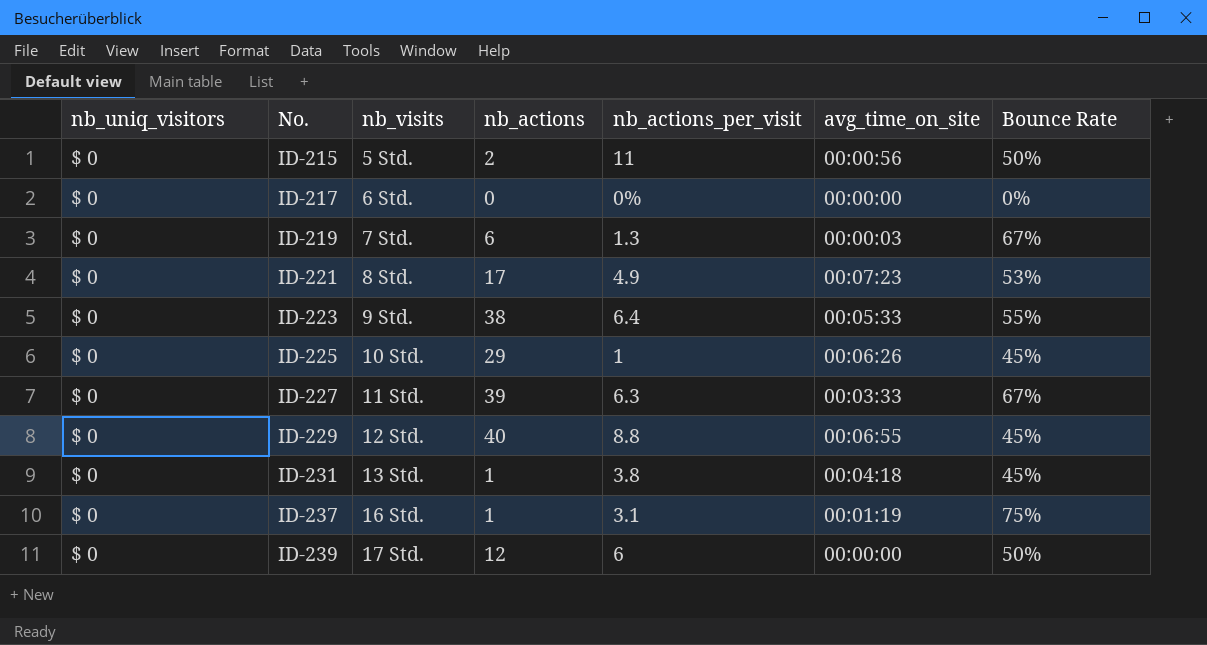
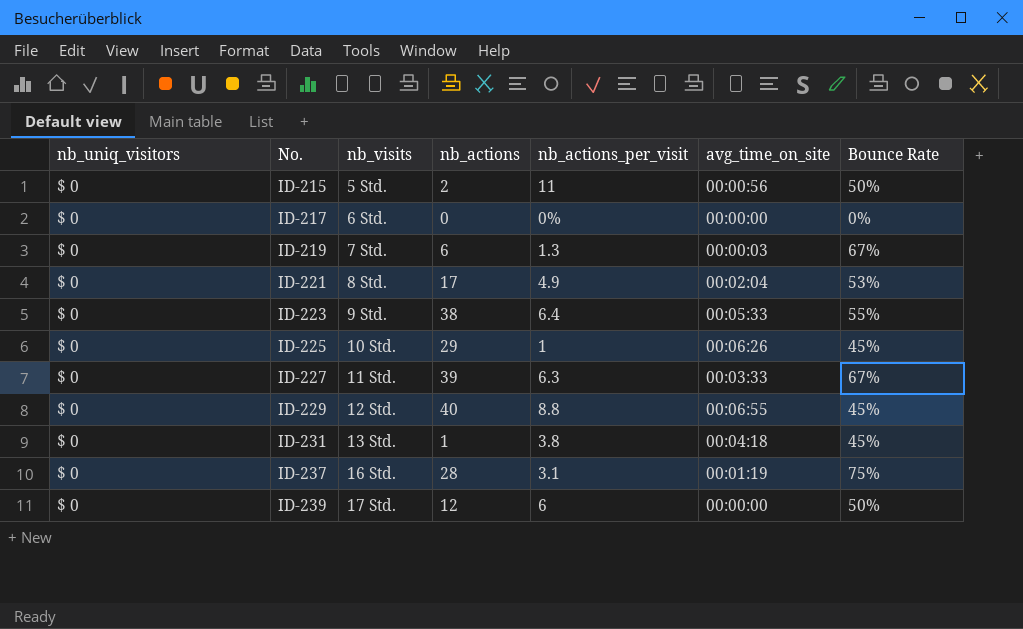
ID-221 | avg_time_on_site: 00:07:23 -> 00:02:04
ID-237 | nb_actions: 1 -> 28

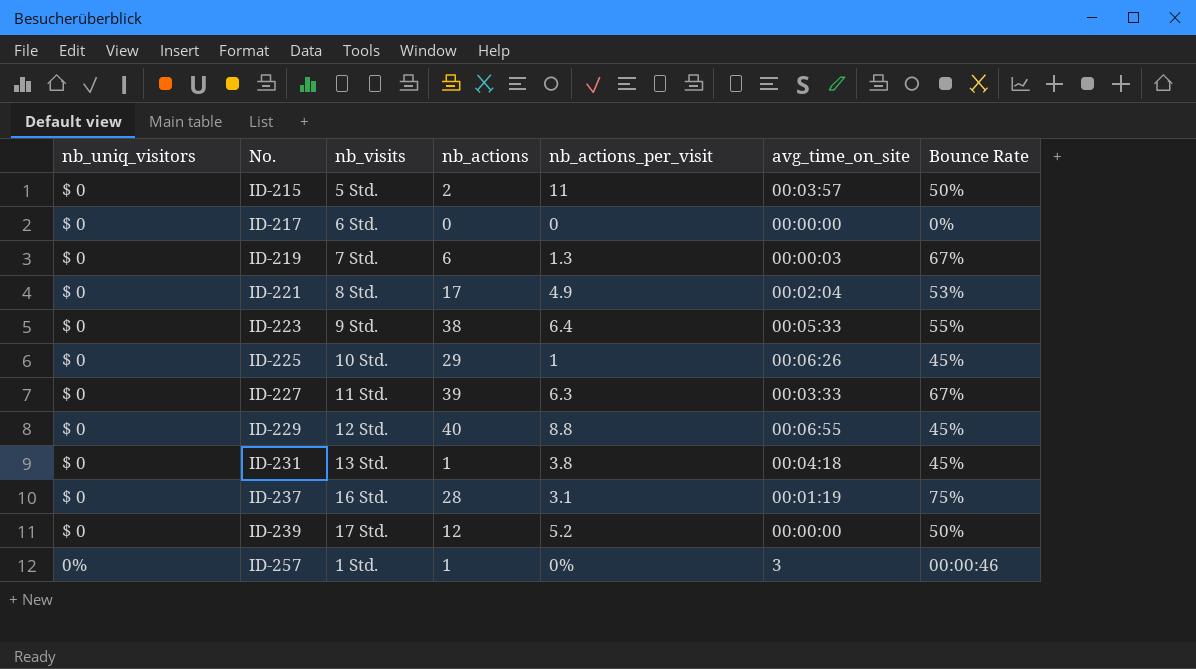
ID-215 | avg_time_on_site: 00:00:56 -> 00:03:57
ID-217 | nb_actions_per_visit: 0% -> 0
ID-239 | nb_actions_per_visit: 6 -> 5.2
row ID-257: none -> 0% | 1 Std. | 1 | 0% | 3 | 00:00:46

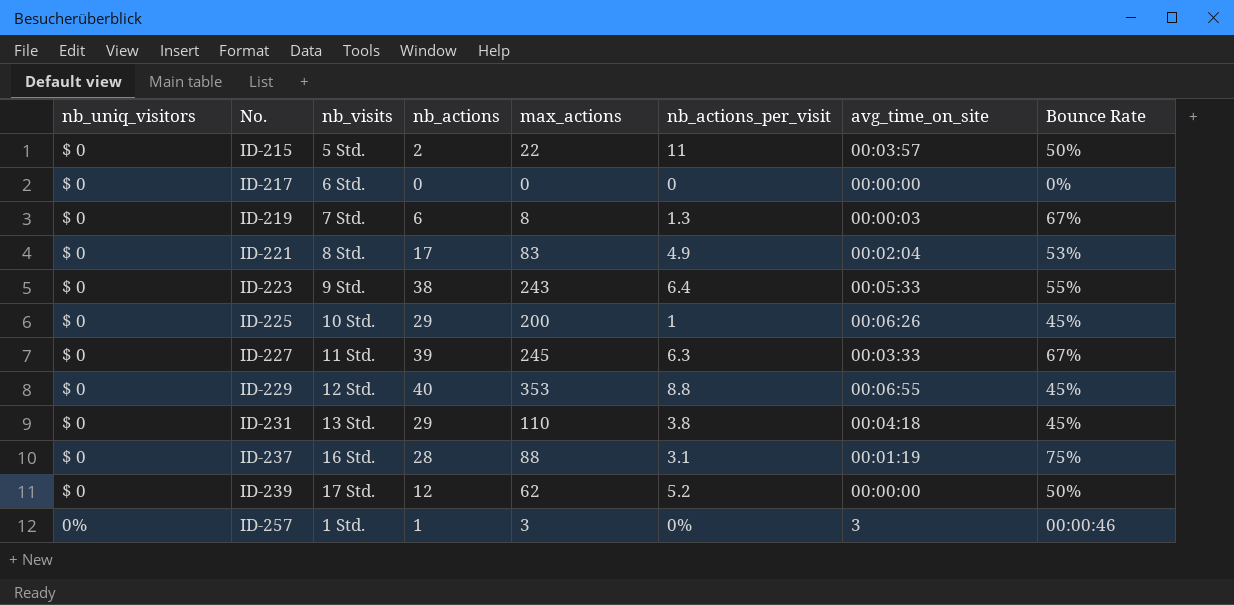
column max_actions | position: none -> 5
ID-231 | nb_actions: 1 -> 29

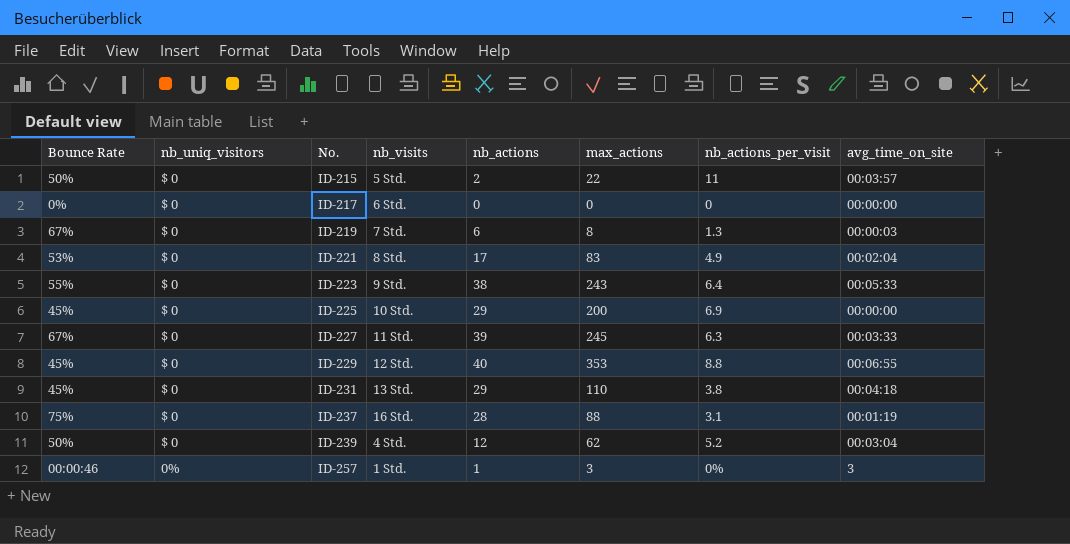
column Bounce Rate | position: 8 -> 1
ID-225 | nb_actions_per_visit: 1 -> 6.9
ID-225 | avg_time_on_site: 00:06:26 -> 00:00:00
ID-239 | nb_visits: 17 Std. -> 4 Std.
ID-239 | avg_time_on_site: 00:00:00 -> 00:03:04

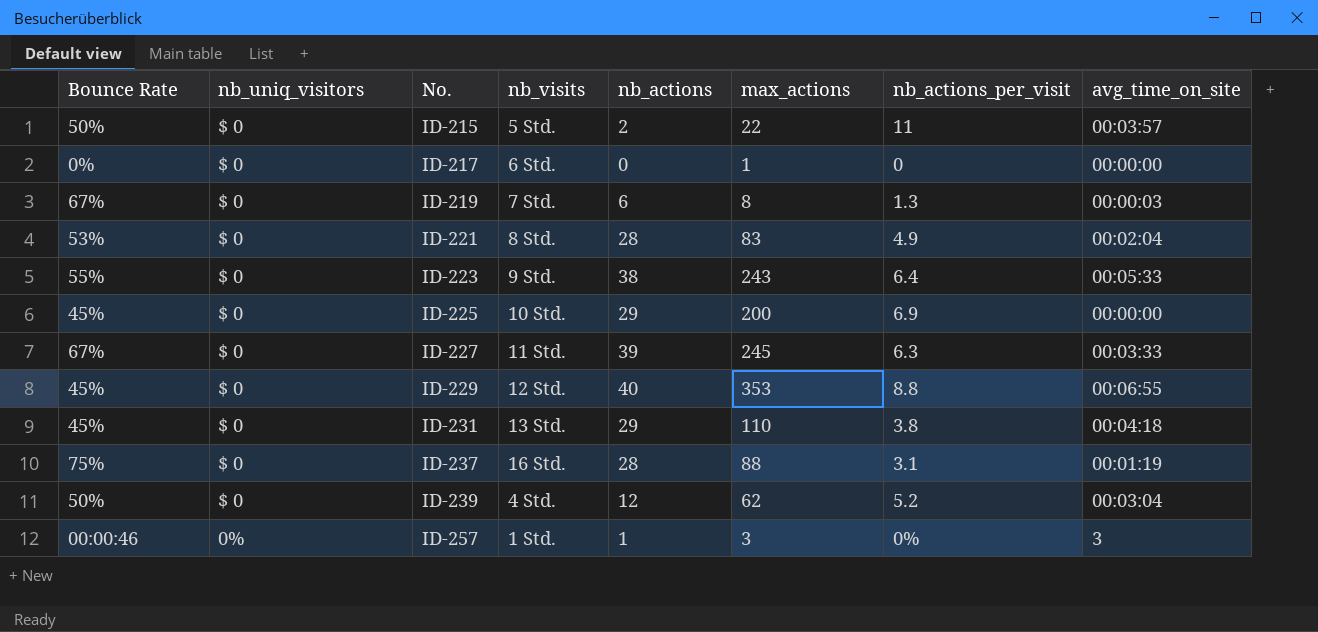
ID-217 | max_actions: 0 -> 1
ID-221 | nb_actions: 17 -> 28

